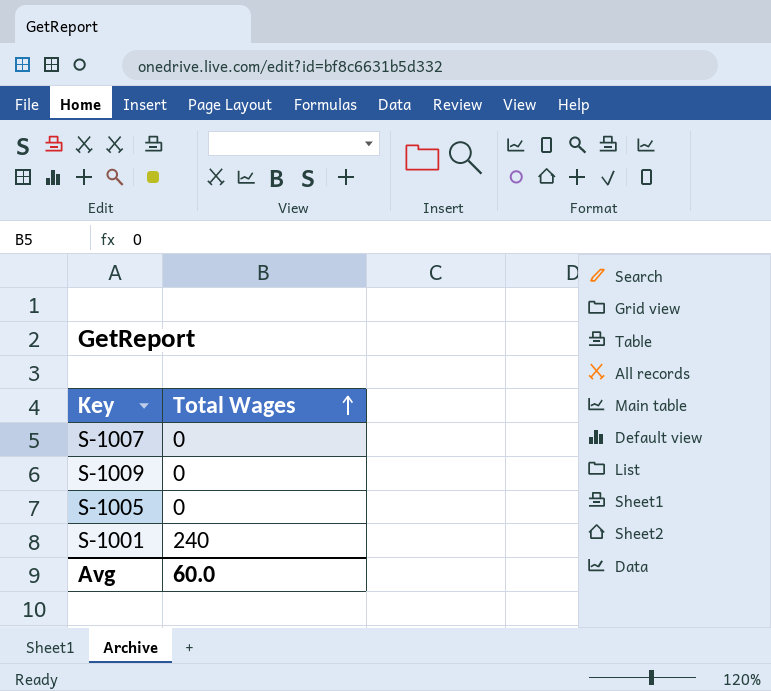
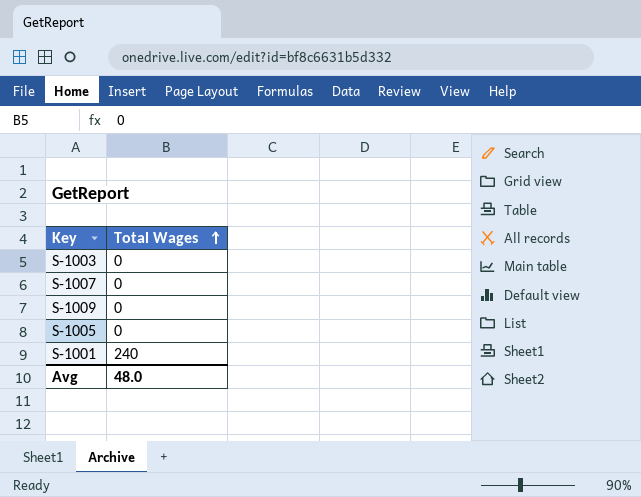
row S-1003: none -> 0
Avg | Total Wages: 60.0 -> 48.0

